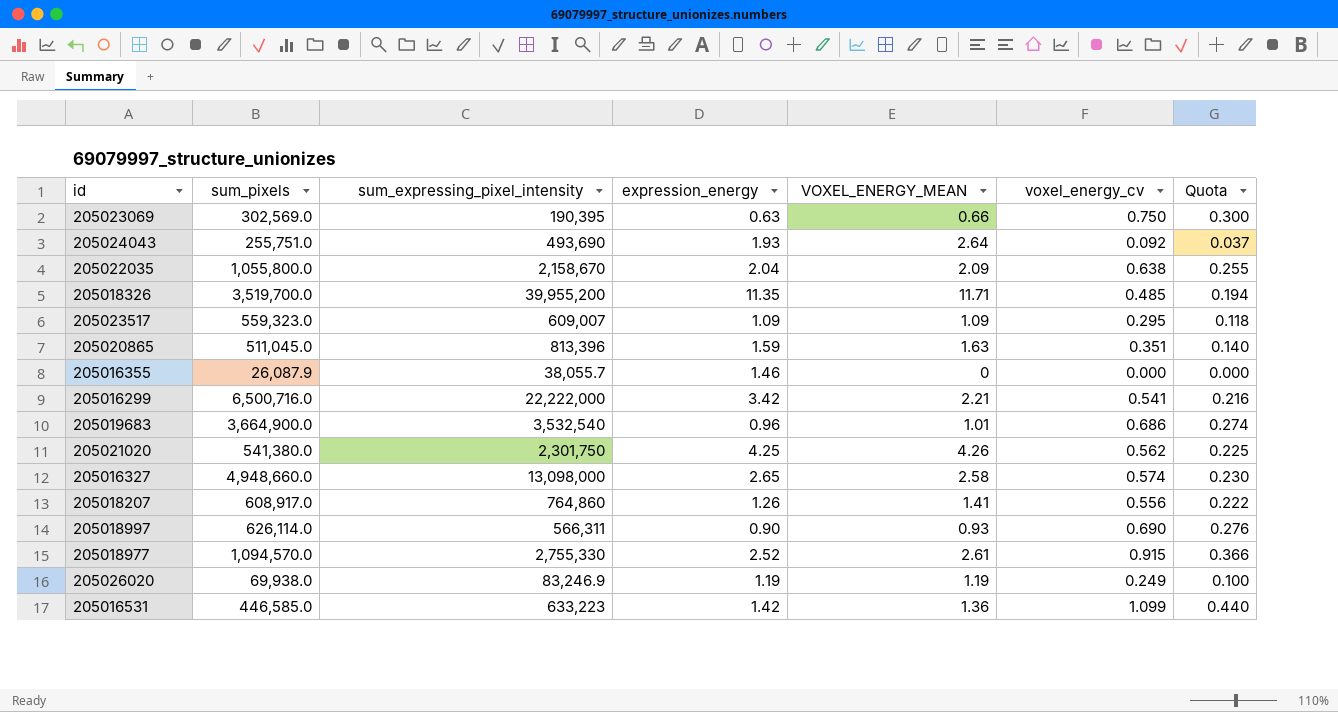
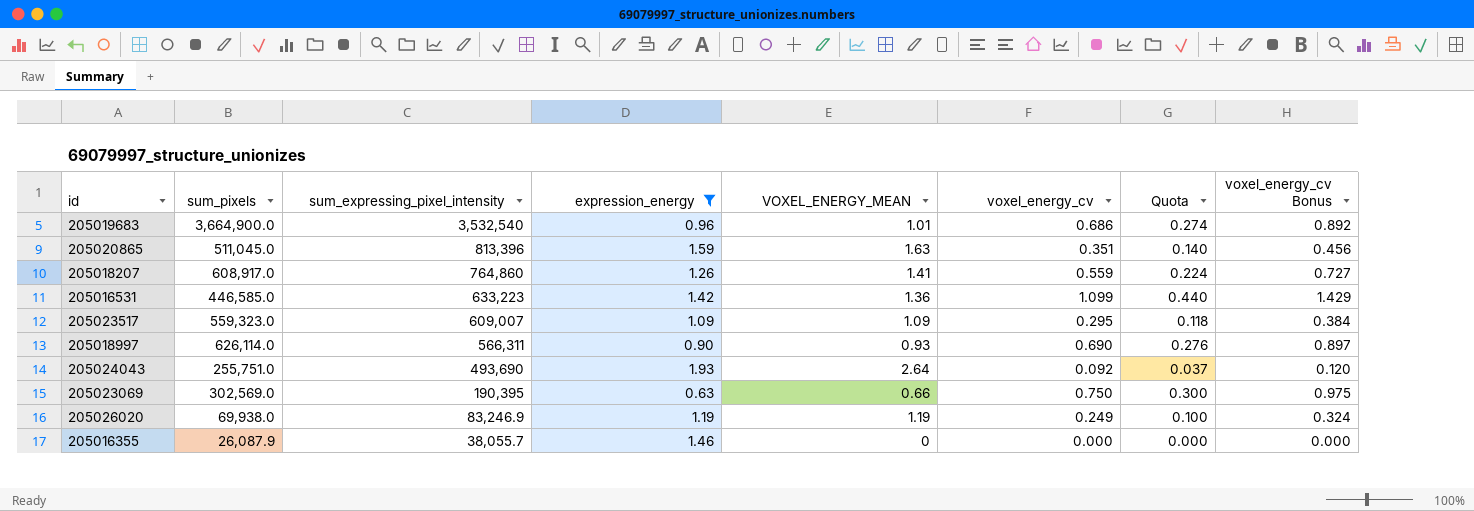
filter: none -> expression_energy <= 1.93
row order: none -> sum_expressing_pixel_intensity descending
column voxel_energy_cv Bonus | formula: none -> [voxel_energy_cv] * 1.3
205018207 | voxel_energy_cv: 0.556 -> 0.559
205018207 | Quota: 0.222 -> 0.224

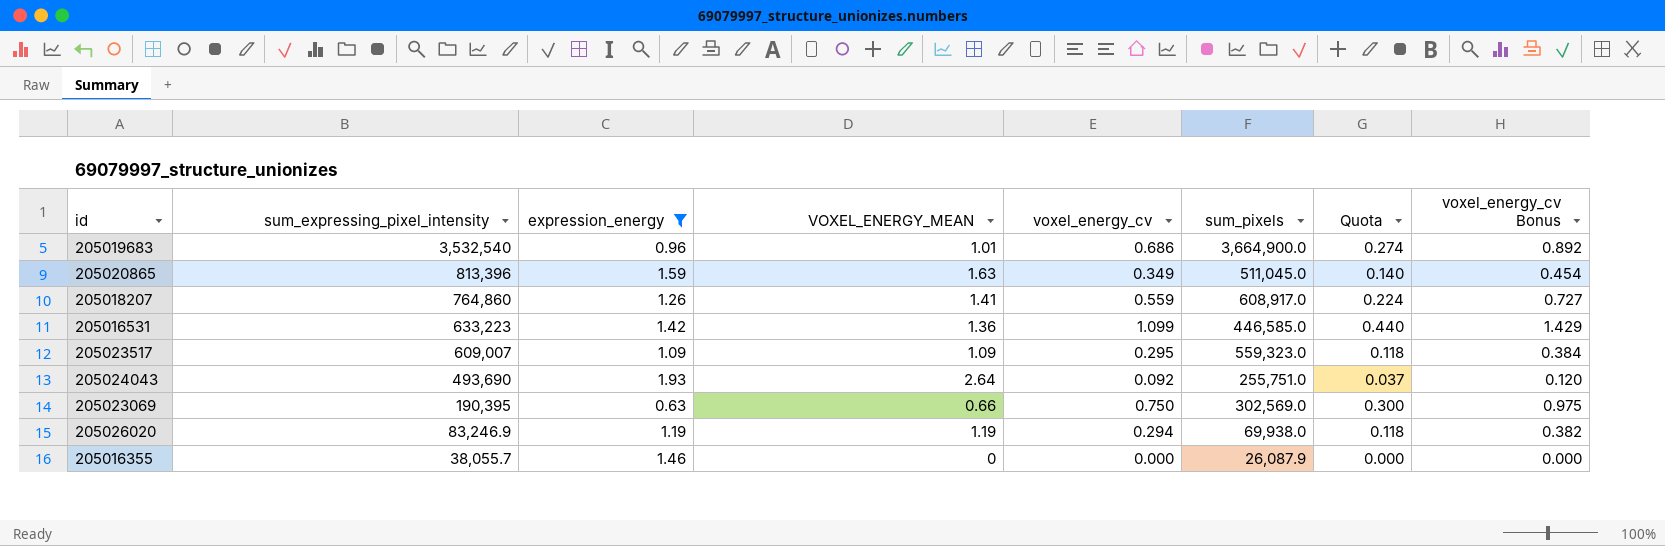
column sum_pixels | position: 2 -> 6
row 205018997: 626,114.0 | 566,311 | 0.90 | 0.93 | 0.690 | 0.276 | 0.897 -> none
205020865 | voxel_energy_cv: 0.351 -> 0.349
205020865 | voxel_energy_cv Bonus: 0.456 -> 0.454
205026020 | voxel_energy_cv: 0.249 -> 0.294
205026020 | Quota: 0.100 -> 0.118
205026020 | voxel_energy_cv Bonus: 0.324 -> 0.382

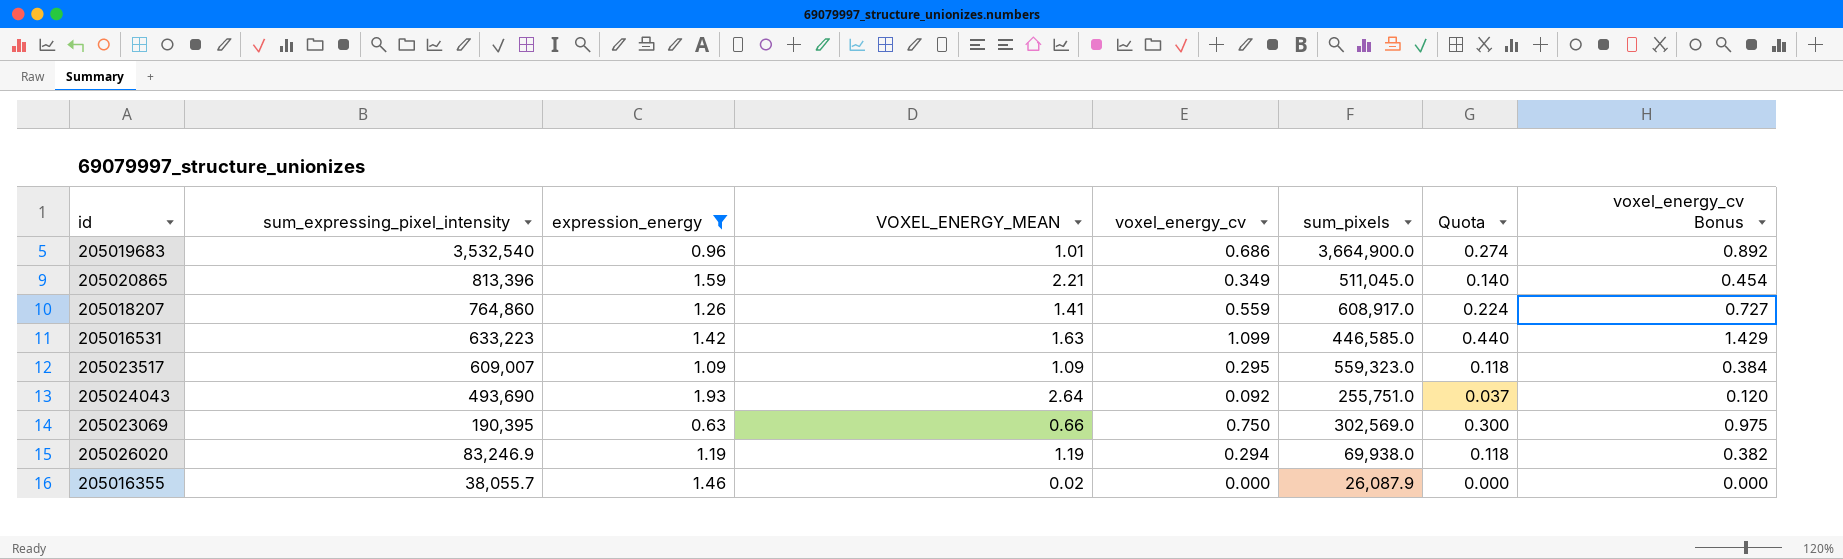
205020865 | VOXEL_ENERGY_MEAN: 1.63 -> 2.21
205016531 | VOXEL_ENERGY_MEAN: 1.36 -> 1.63
205016355 | VOXEL_ENERGY_MEAN: 0 -> 0.02

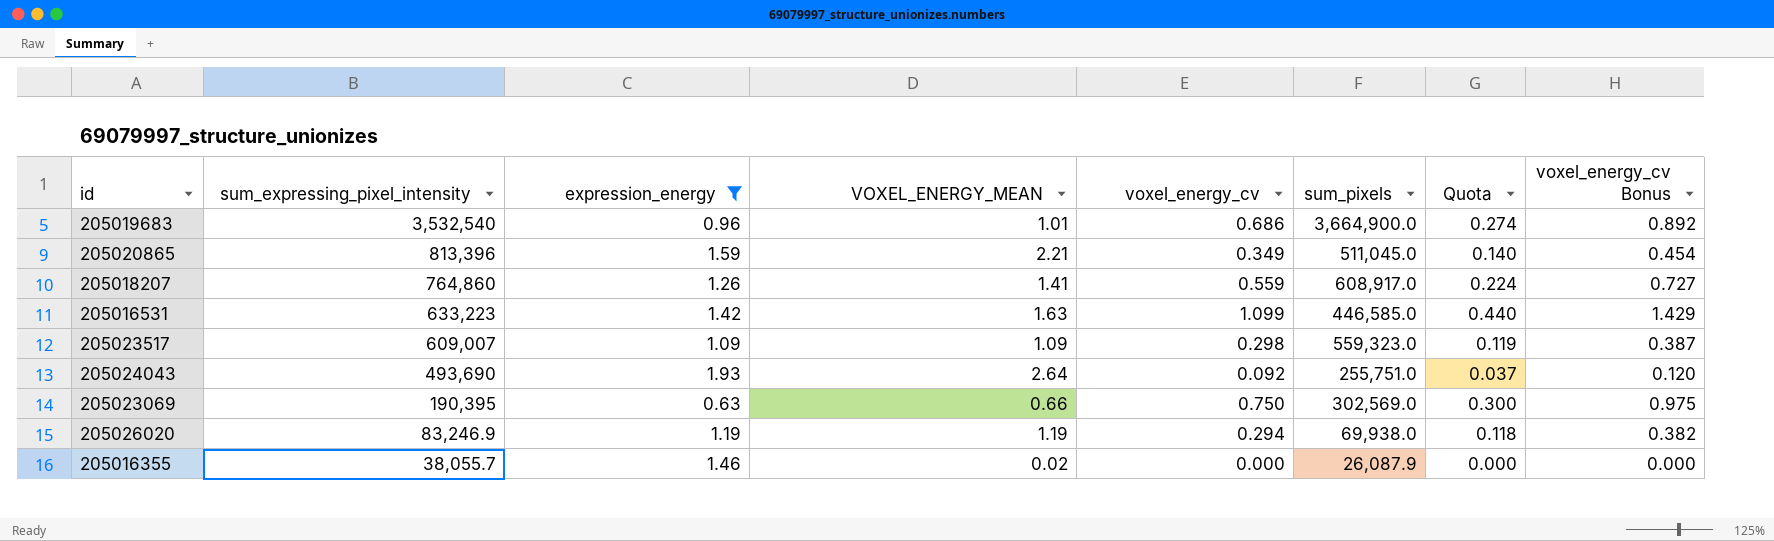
205023517 | voxel_energy_cv: 0.295 -> 0.298
205023517 | Quota: 0.118 -> 0.119
205023517 | voxel_energy_cv Bonus: 0.384 -> 0.387

